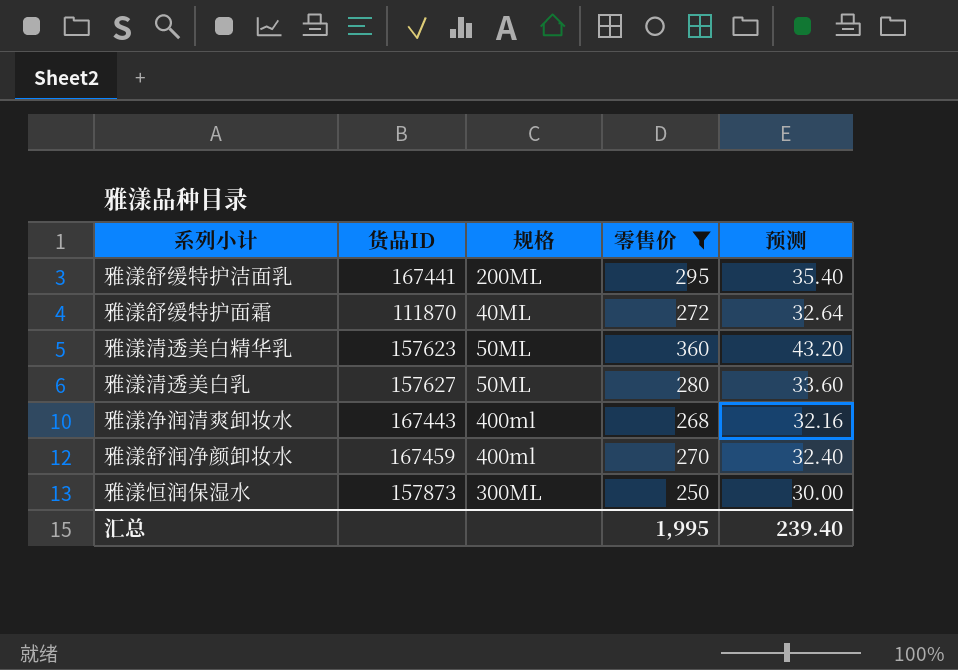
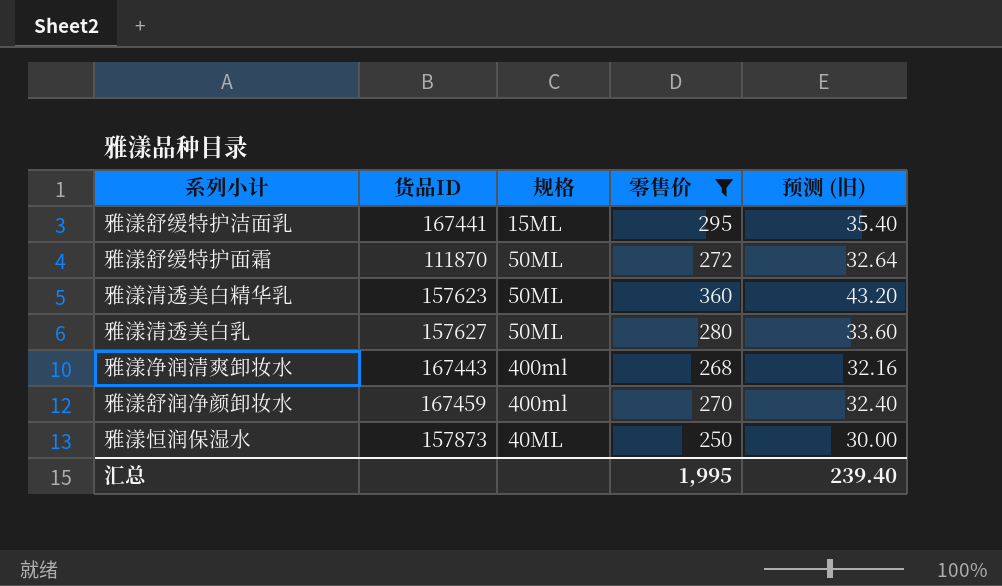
column name: 预测 -> 预测 (旧)
雅漾舒缓特护洁面乳 | 规格: 200ML -> 15ML
雅漾舒缓特护面霜 | 规格: 40ML -> 50ML
雅漾恒润保湿水 | 规格: 300ML -> 40ML

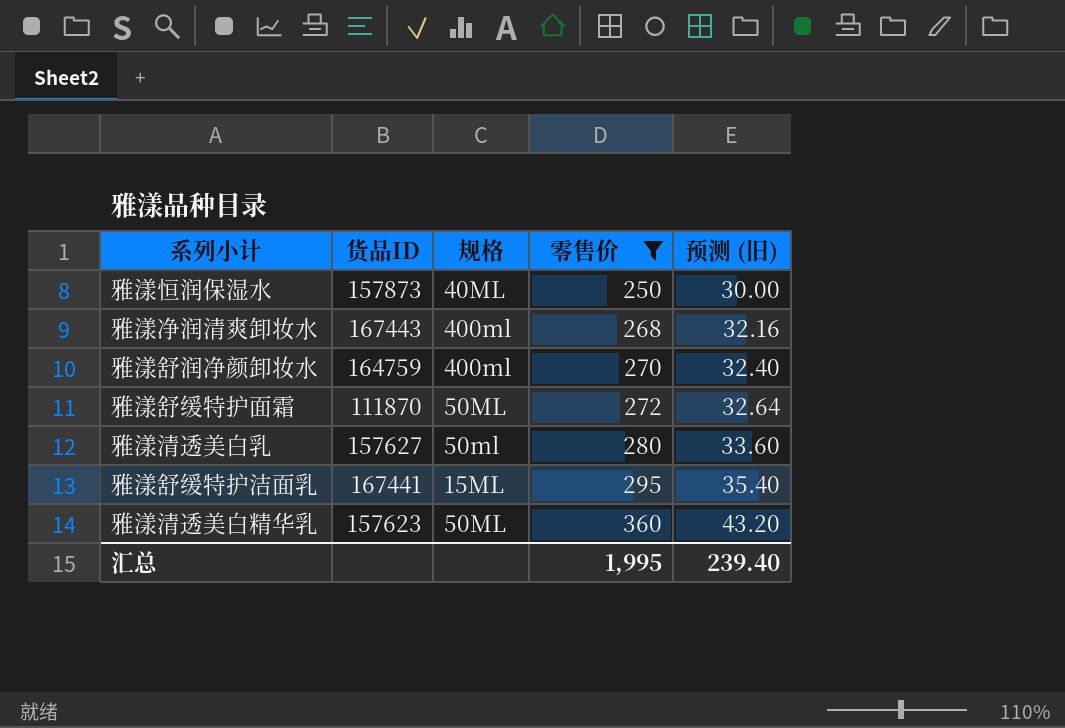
row order: none -> 零售价 ascending
雅漾舒润净颜卸妆水 | 货品ID: 167459 -> 164759
雅漾清透美白乳 | 规格: 50ML -> 50ml

